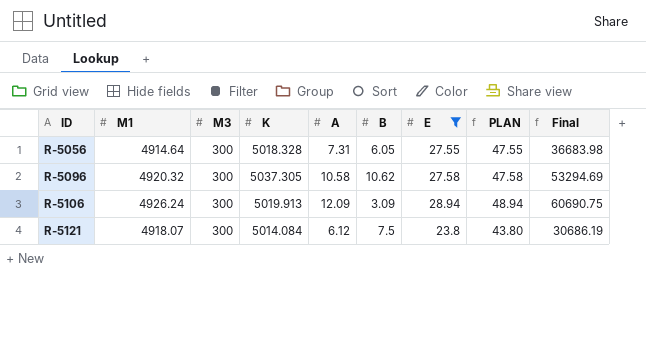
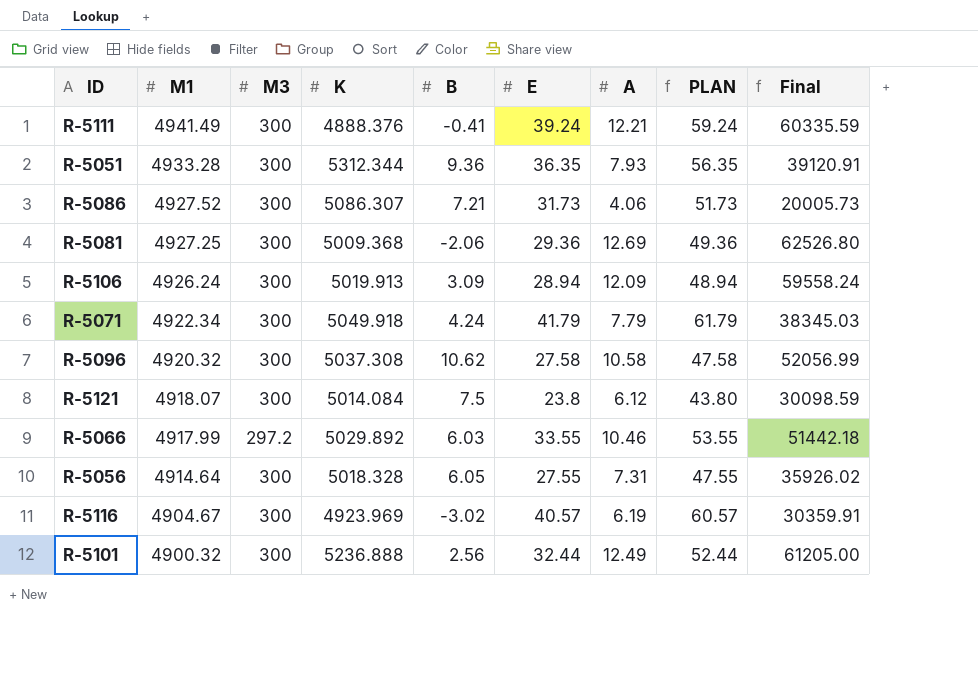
filter: E <= 28.94 -> none
row order: ID ascending -> M1 descending
column A | position: 5 -> 7
column Final | formula: [K] * [A] -> [M1] * [A]
R-5096 | K: 5037.305 -> 5037.308

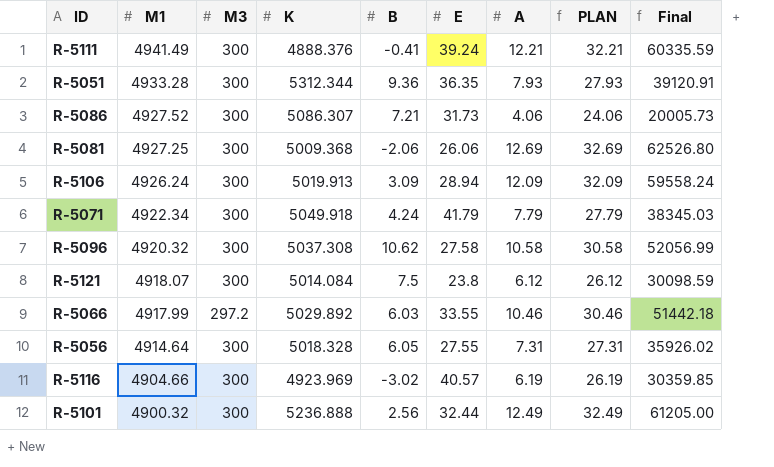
column PLAN | formula: [E] + 20 -> [A] + 20
R-5081 | E: 29.36 -> 26.06
R-5116 | M1: 4904.67 -> 4904.66
R-5116 | Final: 30359.91 -> 30359.85

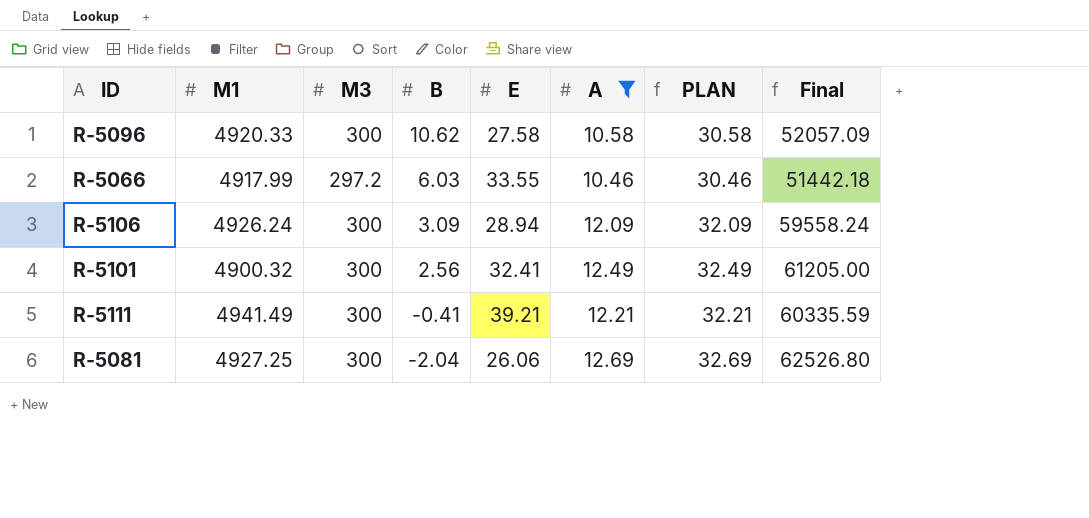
filter: none -> A >= 10.46
row order: M1 descending -> B descending
column K | position: 4 -> none
R-5096 | M1: 4920.32 -> 4920.33
R-5096 | Final: 52056.99 -> 52057.09
R-5101 | E: 32.44 -> 32.41
R-5111 | E: 39.24 -> 39.21
R-5081 | B: -2.06 -> -2.04

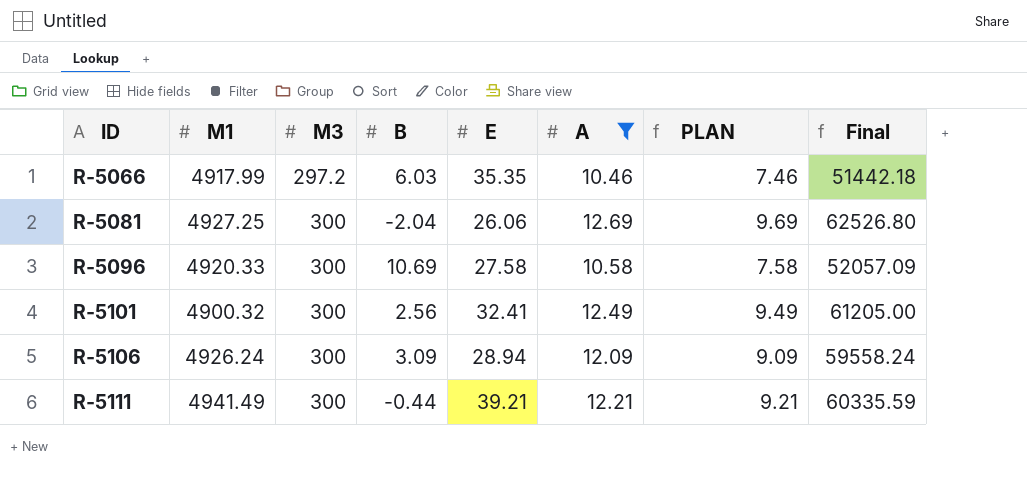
row order: B descending -> ID ascending
column PLAN | formula: [A] + 20 -> [A] - 3
R-5066 | E: 33.55 -> 35.35
R-5096 | B: 10.62 -> 10.69
R-5111 | B: -0.41 -> -0.44

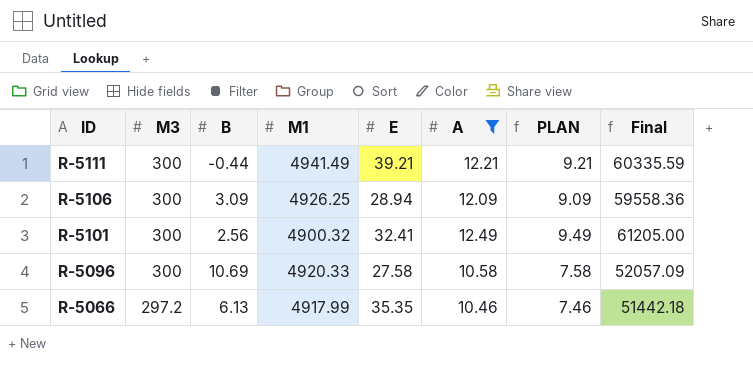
row order: ID ascending -> ID descending
column M1 | position: 2 -> 4
row R-5081: 4927.25 | 300 | -2.04 | 26.06 | 12.69 | 9.69 | 62526.80 -> none
R-5106 | M1: 4926.24 -> 4926.25
R-5106 | Final: 59558.24 -> 59558.36
R-5066 | B: 6.03 -> 6.13

